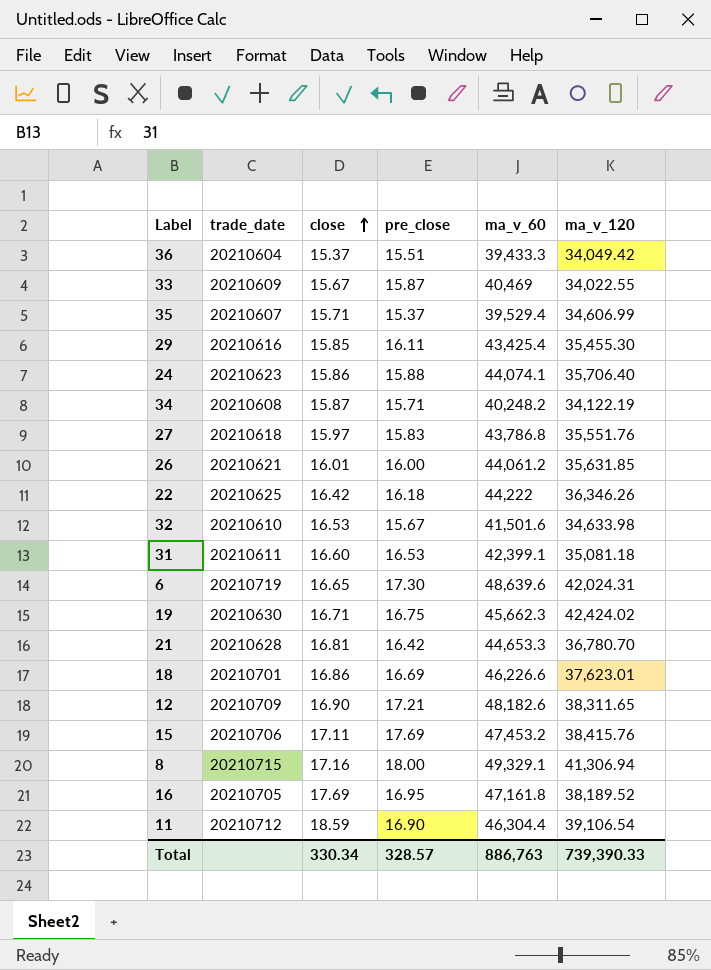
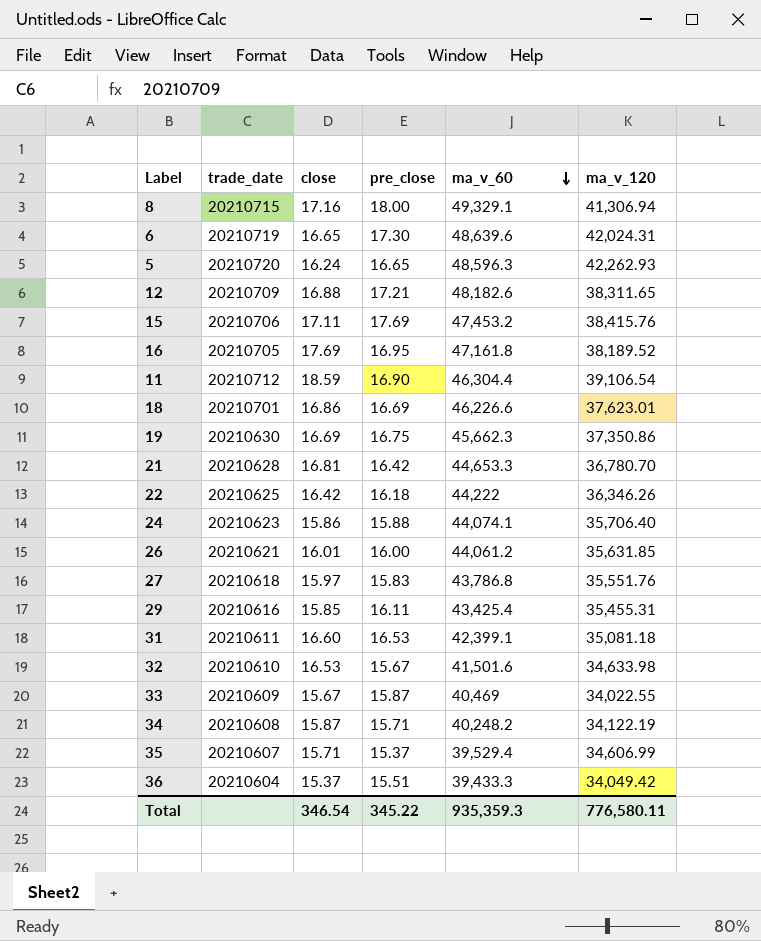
row order: close ascending -> ma_v_60 descending
row 5: none -> 20210720 | 16.24 | 16.65 | 48,596.3 | 42,262.93
12 | close: 16.90 -> 16.88
19 | close: 16.71 -> 16.69
19 | ma_v_120: 42,424.02 -> 37,350.86
29 | ma_v_120: 35,455.30 -> 35,455.31
Total | close: 330.34 -> 346.54
Total | pre_close: 328.57 -> 345.22
Total | ma_v_60: 886,763 -> 935,359.3
Total | ma_v_120: 739,390.33 -> 776,580.11

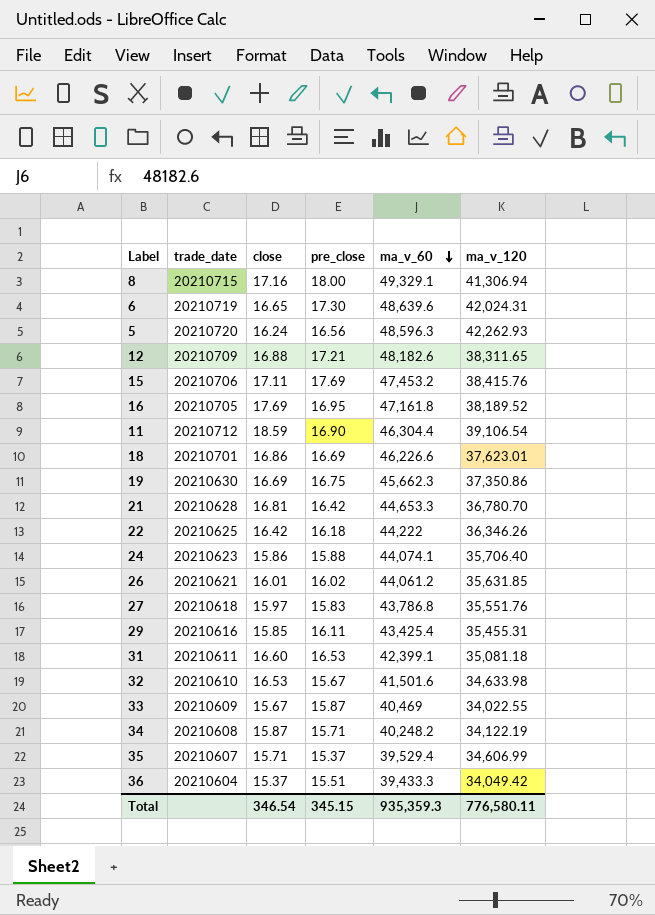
5 | pre_close: 16.65 -> 16.56
26 | pre_close: 16.00 -> 16.02
Total | pre_close: 345.22 -> 345.15

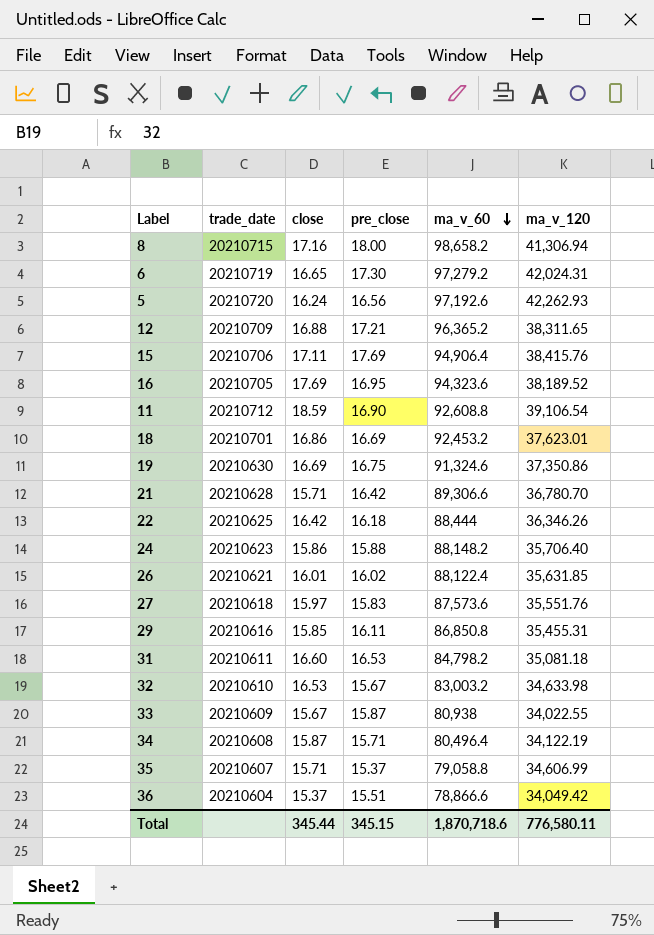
8 | ma_v_60: 49,329.1 -> 98,658.2
6 | ma_v_60: 48,639.6 -> 97,279.2
5 | ma_v_60: 48,596.3 -> 97,192.6
12 | ma_v_60: 48,182.6 -> 96,365.2
15 | ma_v_60: 47,453.2 -> 94,906.4
16 | ma_v_60: 47,161.8 -> 94,323.6
11 | ma_v_60: 46,304.4 -> 92,608.8
18 | ma_v_60: 46,226.6 -> 92,453.2
19 | ma_v_60: 45,662.3 -> 91,324.6
21 | close: 16.81 -> 15.71
21 | ma_v_60: 44,653.3 -> 89,306.6
22 | ma_v_60: 44,222 -> 88,444
24 | ma_v_60: 44,074.1 -> 88,148.2
26 | ma_v_60: 44,061.2 -> 88,122.4
27 | ma_v_60: 43,786.8 -> 87,573.6
29 | ma_v_60: 43,425.4 -> 86,850.8
31 | ma_v_60: 42,399.1 -> 84,798.2
32 | ma_v_60: 41,501.6 -> 83,003.2
33 | ma_v_60: 40,469 -> 80,938
34 | ma_v_60: 40,248.2 -> 80,496.4
35 | ma_v_60: 39,529.4 -> 79,058.8
36 | ma_v_60: 39,433.3 -> 78,866.6
Total | close: 346.54 -> 345.44
Total | ma_v_60: 935,359.3 -> 1,870,718.6

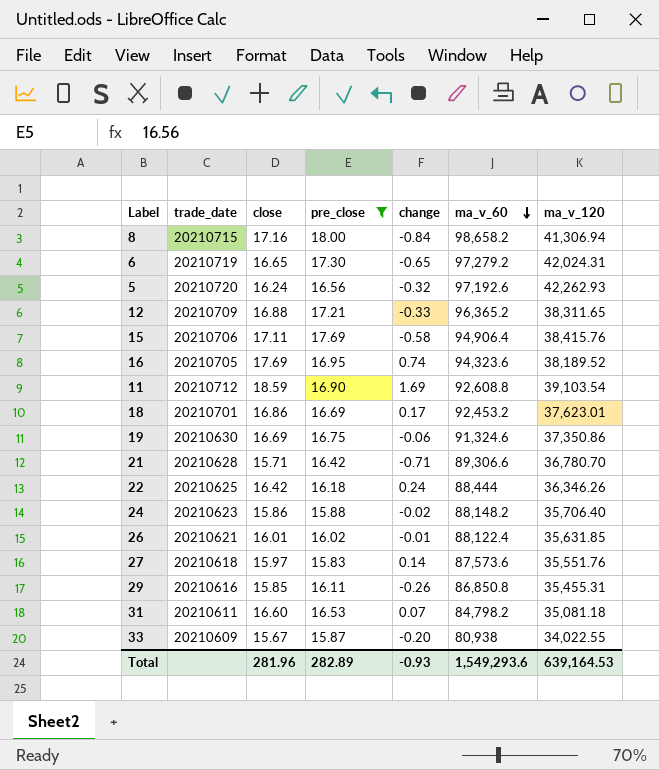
filter: none -> pre_close >= 15.83
column change | formula: none -> [close] - [pre_close]
11 | ma_v_120: 39,106.54 -> 39,103.54
Total | close: 345.44 -> 281.96
Total | pre_close: 345.15 -> 282.89
Total | ma_v_60: 1,870,718.6 -> 1,549,293.6
Total | ma_v_120: 776,580.11 -> 639,164.53

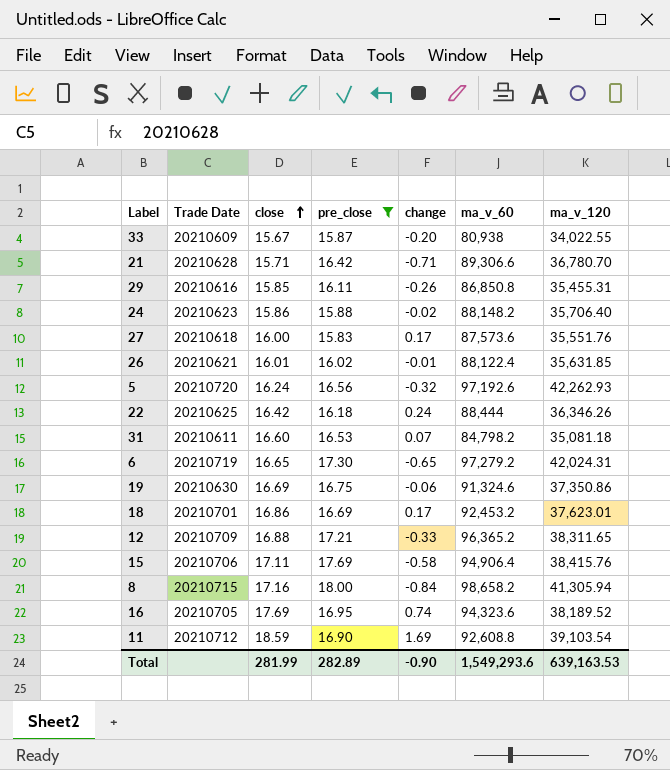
row order: ma_v_60 descending -> close ascending
column name: trade_date -> Trade Date
27 | close: 15.97 -> 16.00
27 | change: 0.14 -> 0.17
8 | ma_v_120: 41,306.94 -> 41,305.94
Total | close: 281.96 -> 281.99
Total | change: -0.93 -> -0.90
Total | ma_v_120: 639,164.53 -> 639,163.53

